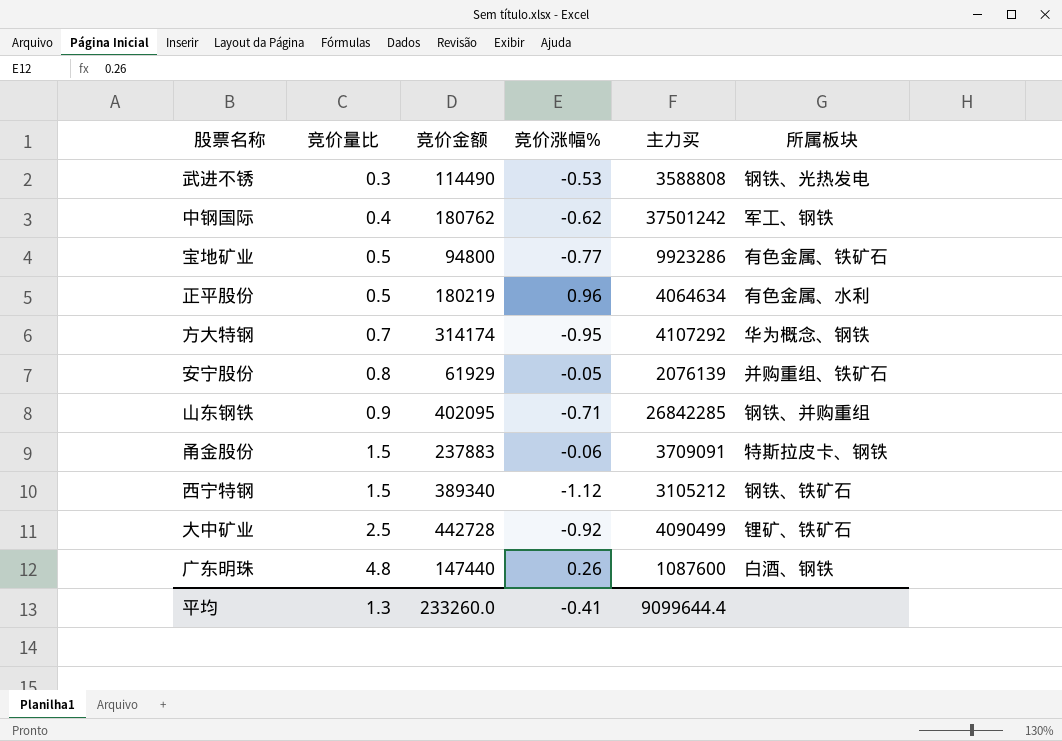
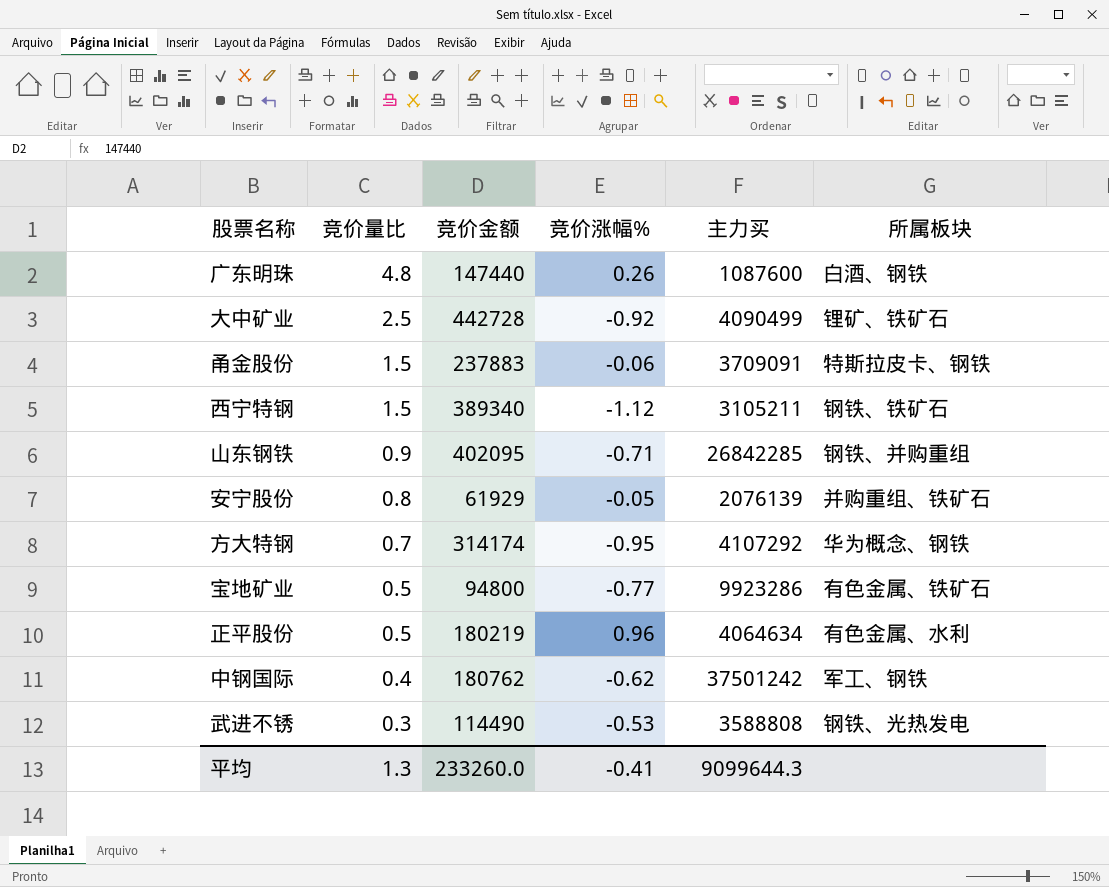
row order: 竞价量比 ascending -> 竞价量比 descending
西宁特钢 | 主力买: 3105212 -> 3105211
平均 | 主力买: 9099644.4 -> 9099644.3

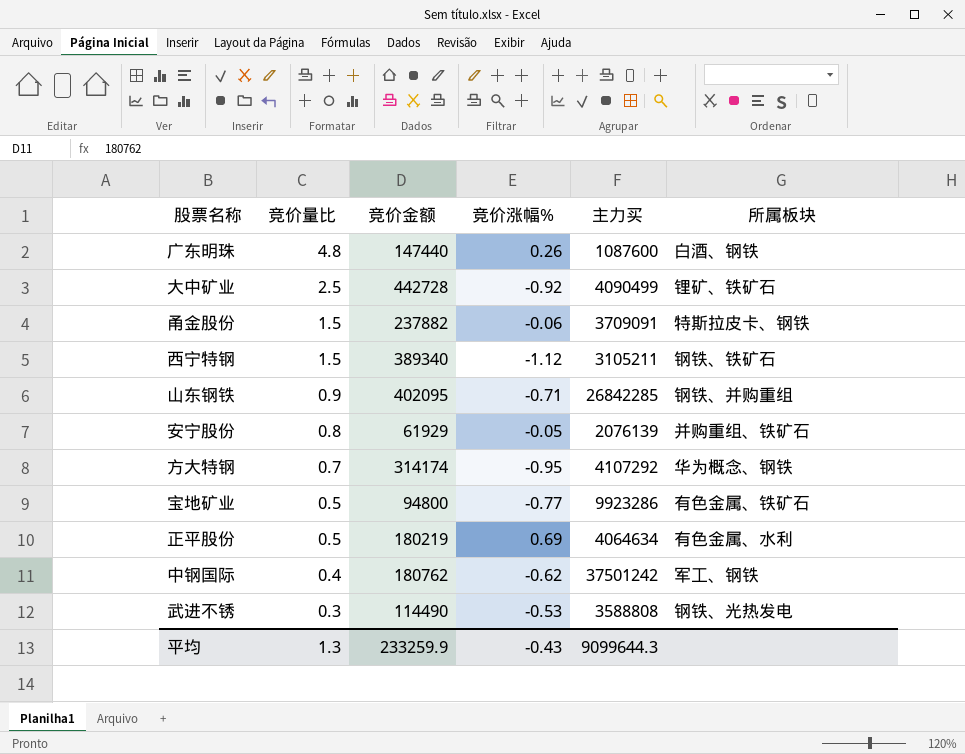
甬金股份 | 竞价金额: 237883 -> 237882
正平股份 | 竞价涨幅%: 0.96 -> 0.69
平均 | 竞价金额: 233260.0 -> 233259.9
平均 | 竞价涨幅%: -0.41 -> -0.43

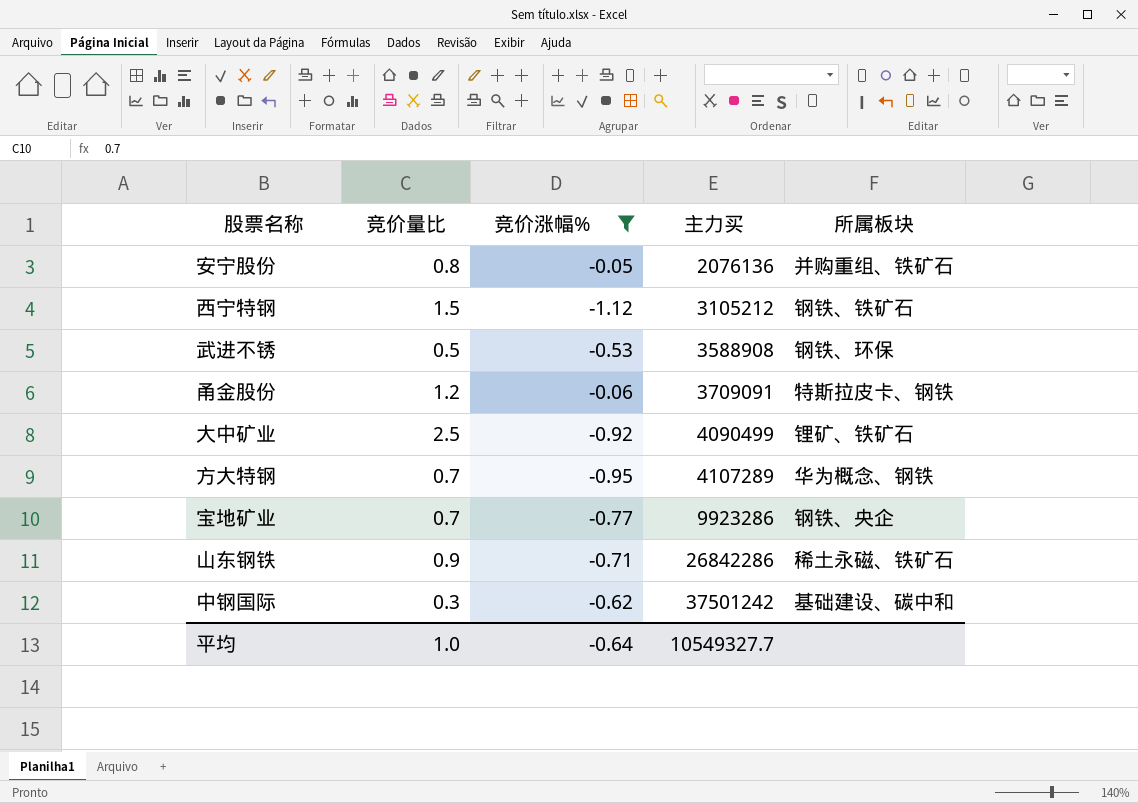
filter: none -> 竞价涨幅% <= -0.05
row order: 竞价量比 descending -> 主力买 ascending
column 竞价金额 | position: 3 -> none
安宁股份 | 主力买: 2076139 -> 2076136
西宁特钢 | 主力买: 3105211 -> 3105212
武进不锈 | 竞价量比: 0.3 -> 0.5
武进不锈 | 主力买: 3588808 -> 3588908
武进不锈 | 所属板块: 钢铁、光热发电 -> 钢铁、环保
甬金股份 | 竞价量比: 1.5 -> 1.2
方大特钢 | 主力买: 4107292 -> 4107289
宝地矿业 | 竞价量比: 0.5 -> 0.7
宝地矿业 | 所属板块: 有色金属、铁矿石 -> 钢铁、央企
山东钢铁 | 主力买: 26842285 -> 26842286
山东钢铁 | 所属板块: 钢铁、并购重组 -> 稀土永磁、铁矿石
中钢国际 | 竞价量比: 0.4 -> 0.3
中钢国际 | 所属板块: 军工、钢铁 -> 基础建设、碳中和
平均 | 竞价量比: 1.3 -> 1.0
平均 | 竞价涨幅%: -0.43 -> -0.64
平均 | 主力买: 9099644.3 -> 10549327.7

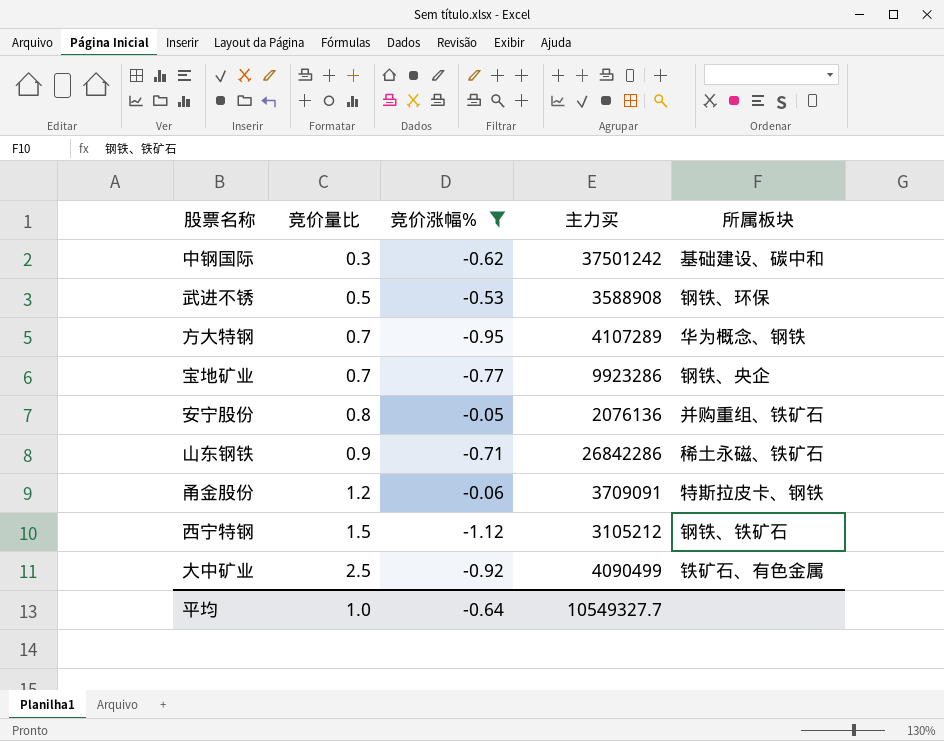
row order: 主力买 ascending -> 竞价量比 ascending
大中矿业 | 所属板块: 锂矿、铁矿石 -> 铁矿石、有色金属

